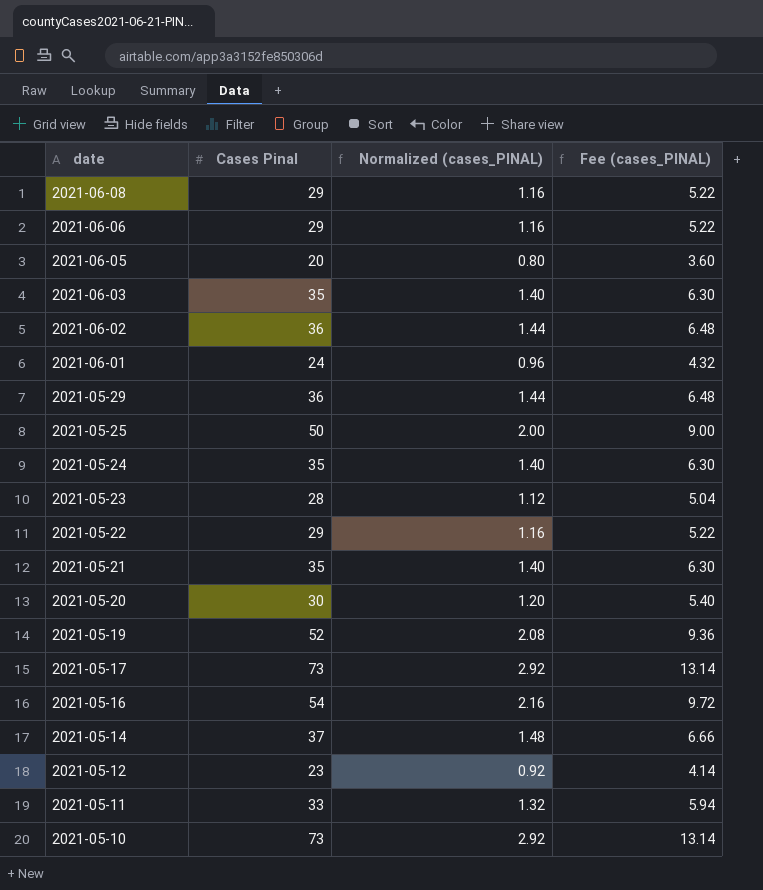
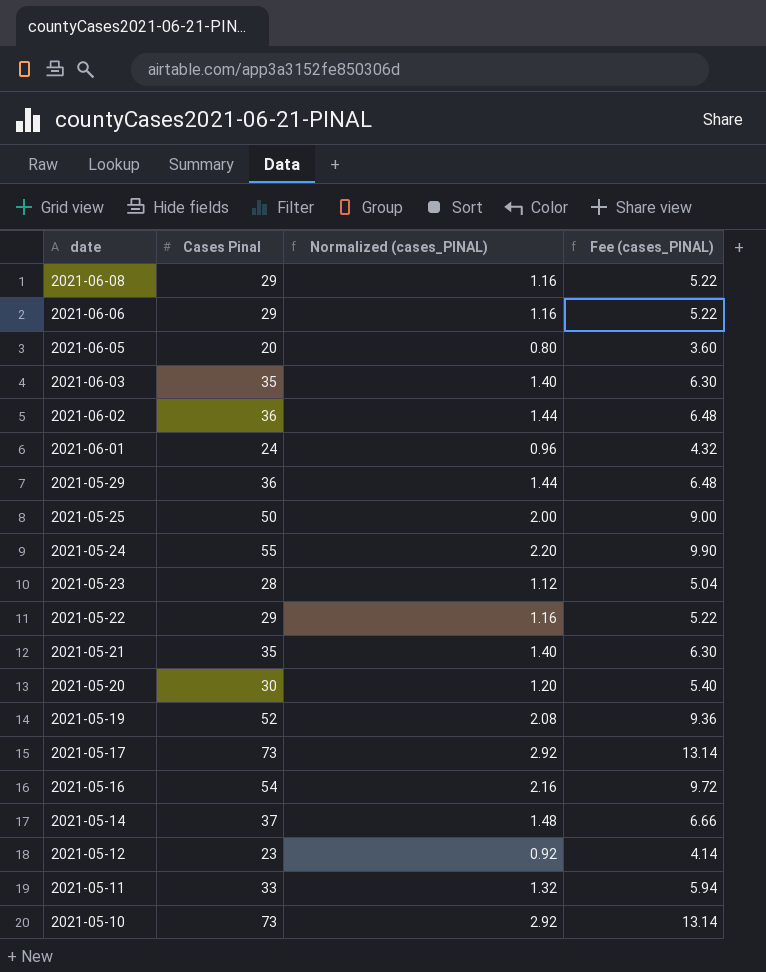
2021-05-24 | Cases Pinal: 35 -> 55
2021-05-24 | Normalized (cases_PINAL): 1.40 -> 2.20
2021-05-24 | Fee (cases_PINAL): 6.30 -> 9.90

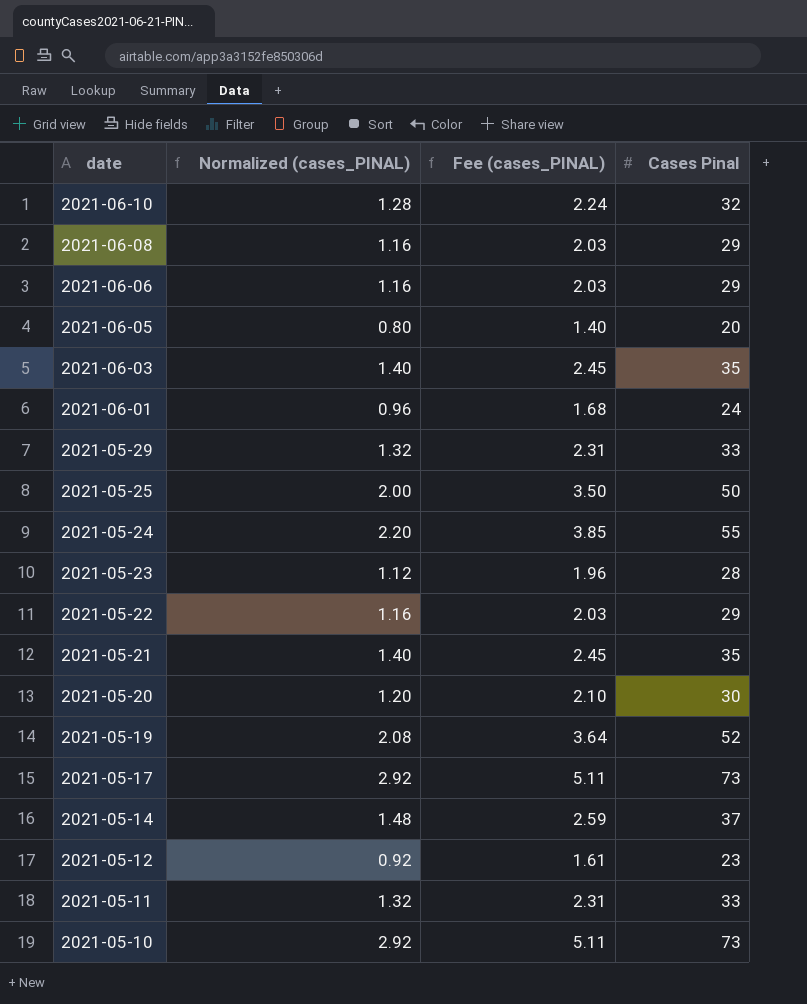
column Fee (cases_PINAL) | formula: [Cases Pinal] * 0.18 -> [Cases Pinal] * 0.07
column Cases Pinal | position: 2 -> 4
row 2021-06-02: 36 | 1.44 | 6.48 -> none
row 2021-05-16: 54 | 2.16 | 9.72 -> none
row 2021-06-10: none -> 1.28 | 2.24 | 32
2021-05-29 | Normalized (cases_PINAL): 1.44 -> 1.32
2021-05-29 | Cases Pinal: 36 -> 33

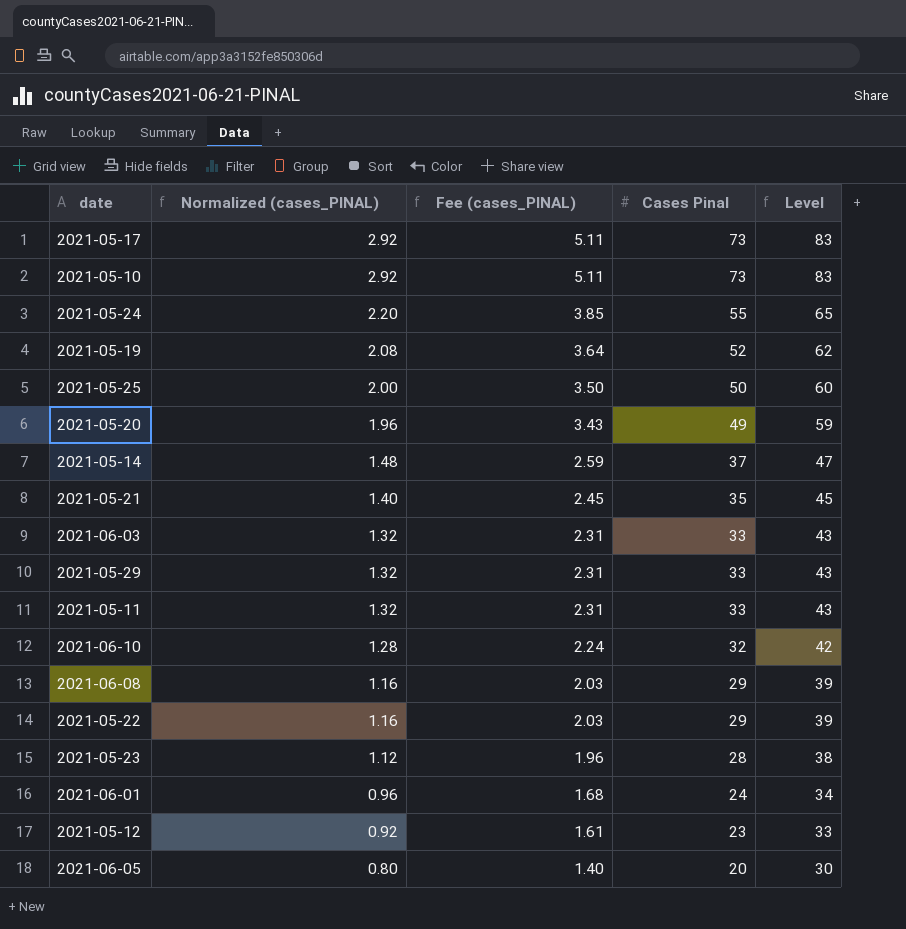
row order: date descending -> Normalized (cases_PINAL) descending
column Level | formula: none -> [Cases Pinal] + 10
row 2021-06-06: 1.16 | 2.03 | 29 -> none
2021-05-20 | Normalized (cases_PINAL): 1.20 -> 1.96
2021-05-20 | Fee (cases_PINAL): 2.10 -> 3.43
2021-05-20 | Cases Pinal: 30 -> 49
2021-06-03 | Normalized (cases_PINAL): 1.40 -> 1.32
2021-06-03 | Fee (cases_PINAL): 2.45 -> 2.31
2021-06-03 | Cases Pinal: 35 -> 33

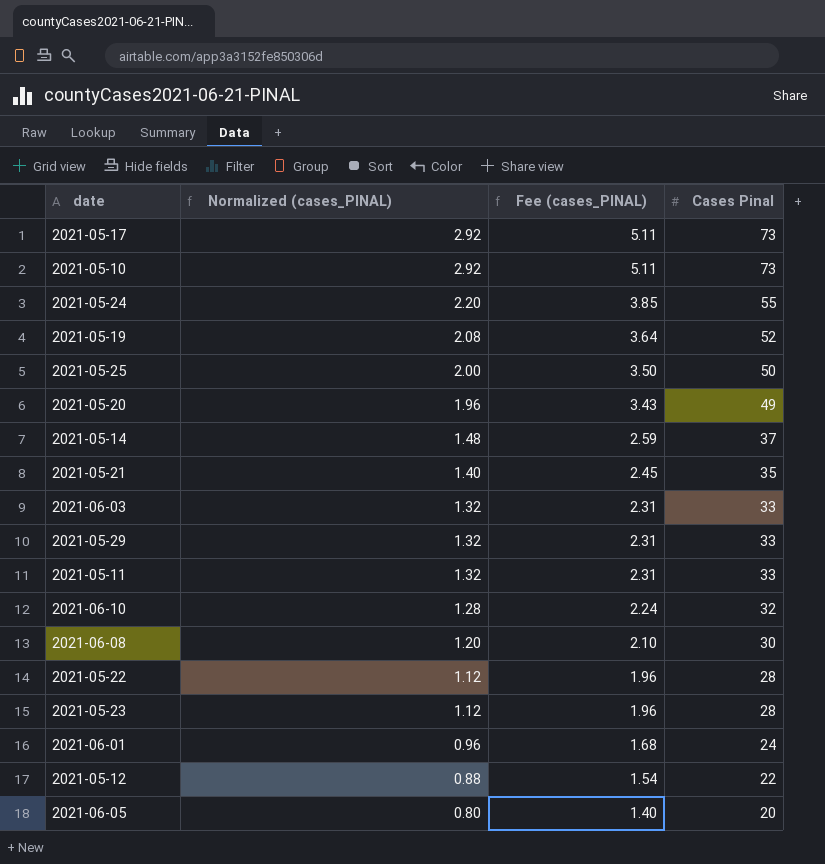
column Level | formula: [Cases Pinal] + 10 -> none
2021-06-08 | Normalized (cases_PINAL): 1.16 -> 1.20
2021-06-08 | Fee (cases_PINAL): 2.03 -> 2.10
2021-06-08 | Cases Pinal: 29 -> 30
2021-05-22 | Normalized (cases_PINAL): 1.16 -> 1.12
2021-05-22 | Fee (cases_PINAL): 2.03 -> 1.96
2021-05-22 | Cases Pinal: 29 -> 28
2021-05-12 | Normalized (cases_PINAL): 0.92 -> 0.88
2021-05-12 | Fee (cases_PINAL): 1.61 -> 1.54
2021-05-12 | Cases Pinal: 23 -> 22

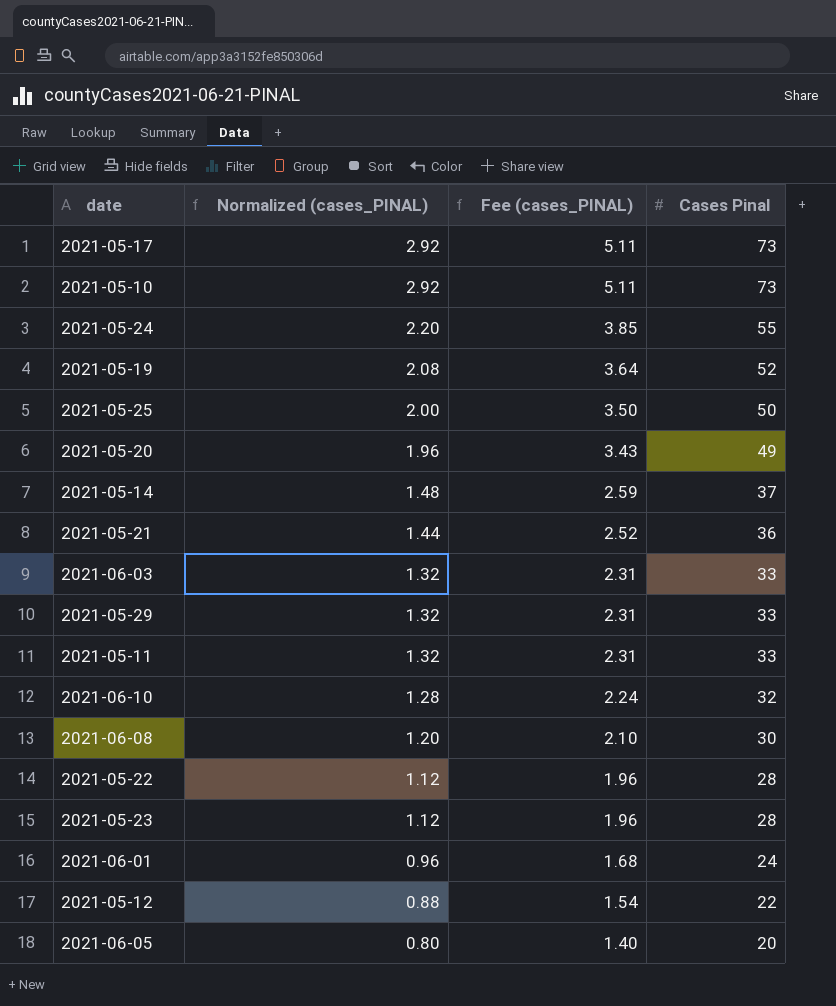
2021-05-21 | Normalized (cases_PINAL): 1.40 -> 1.44
2021-05-21 | Fee (cases_PINAL): 2.45 -> 2.52
2021-05-21 | Cases Pinal: 35 -> 36

